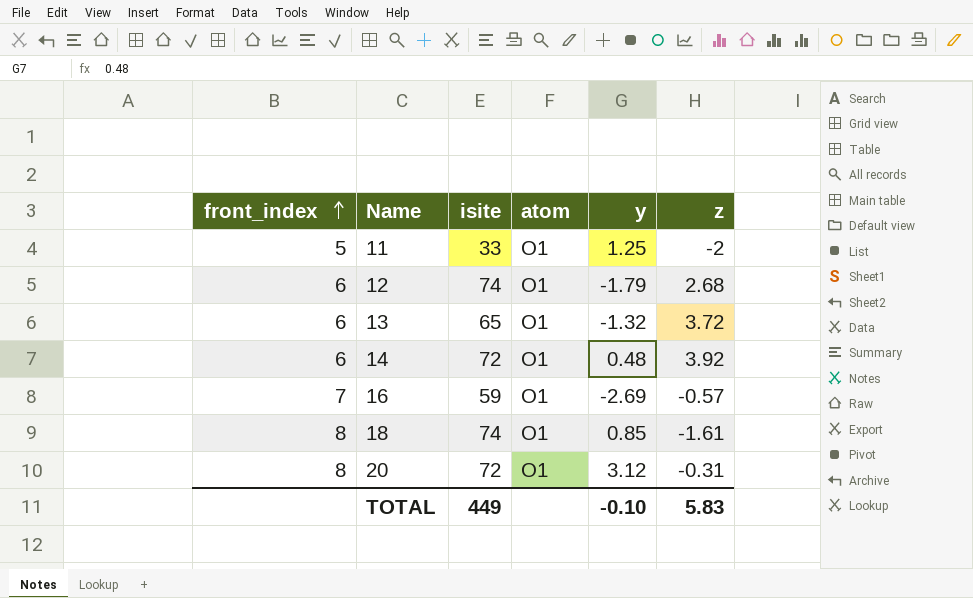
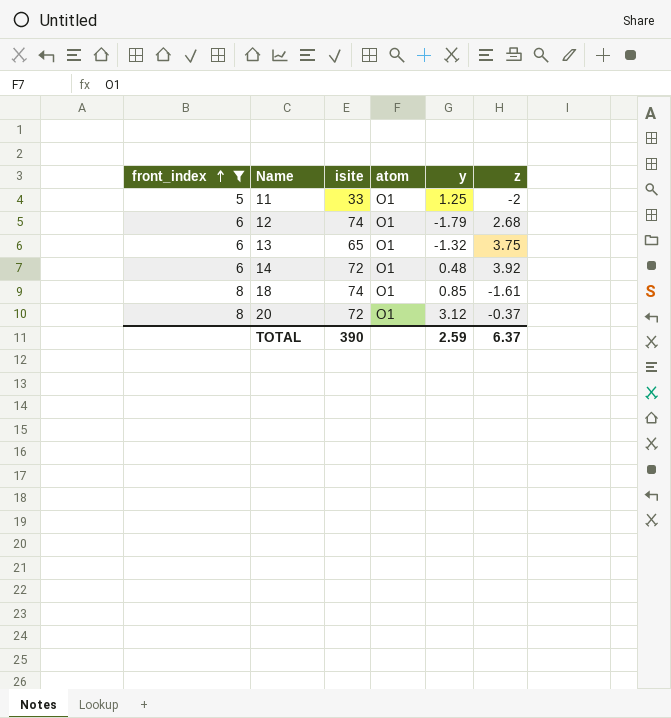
filter: none -> front_index != 7
13 | z: 3.72 -> 3.75
20 | z: -0.31 -> -0.37
TOTAL | isite: 449 -> 390
TOTAL | y: -0.10 -> 2.59
TOTAL | z: 5.83 -> 6.37

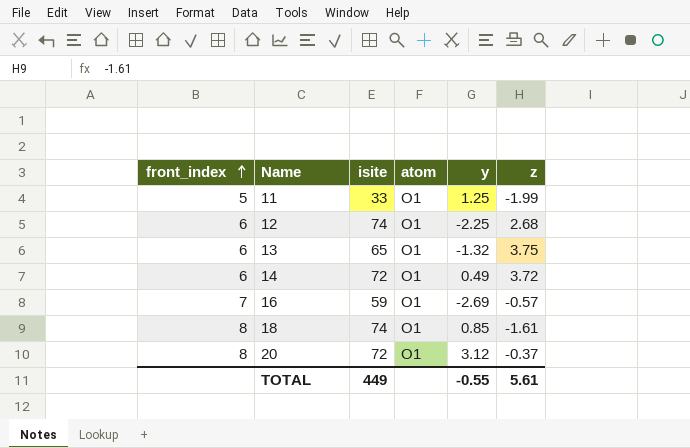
filter: front_index != 7 -> none
11 | z: -2 -> -1.99
12 | y: -1.79 -> -2.25
14 | y: 0.48 -> 0.49
14 | z: 3.92 -> 3.72
TOTAL | isite: 390 -> 449
TOTAL | y: 2.59 -> -0.55
TOTAL | z: 6.37 -> 5.61

